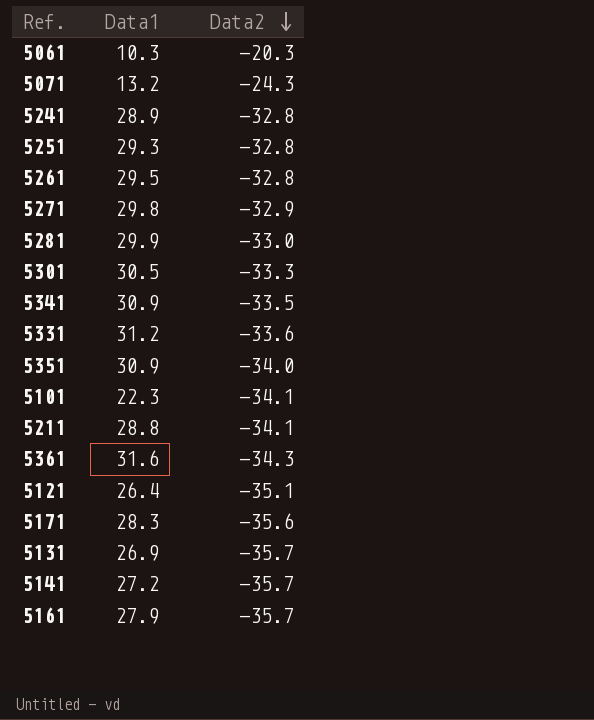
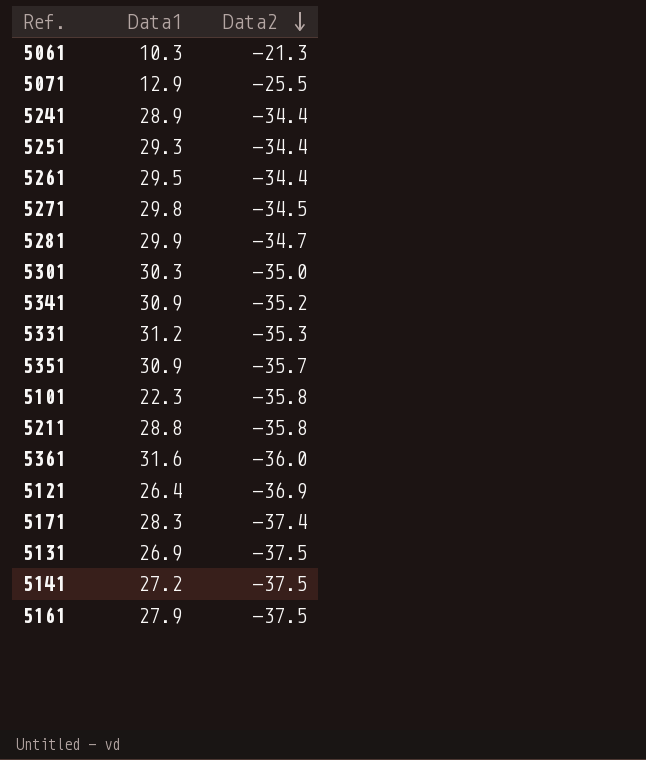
5061 | Data2: -20.3 -> -21.3
5071 | Data1: 13.2 -> 12.9
5071 | Data2: -24.3 -> -25.5
5241 | Data2: -32.8 -> -34.4
5251 | Data2: -32.8 -> -34.4
5261 | Data2: -32.8 -> -34.4
5271 | Data2: -32.9 -> -34.5
5281 | Data2: -33.0 -> -34.7
5301 | Data1: 30.5 -> 30.3
5301 | Data2: -33.3 -> -35.0
5341 | Data2: -33.5 -> -35.2
5331 | Data2: -33.6 -> -35.3
5351 | Data2: -34.0 -> -35.7
5101 | Data2: -34.1 -> -35.8
5211 | Data2: -34.1 -> -35.8
5361 | Data2: -34.3 -> -36.0
5121 | Data2: -35.1 -> -36.9
5171 | Data2: -35.6 -> -37.4
5131 | Data2: -35.7 -> -37.5
5141 | Data2: -35.7 -> -37.5
5161 | Data2: -35.7 -> -37.5

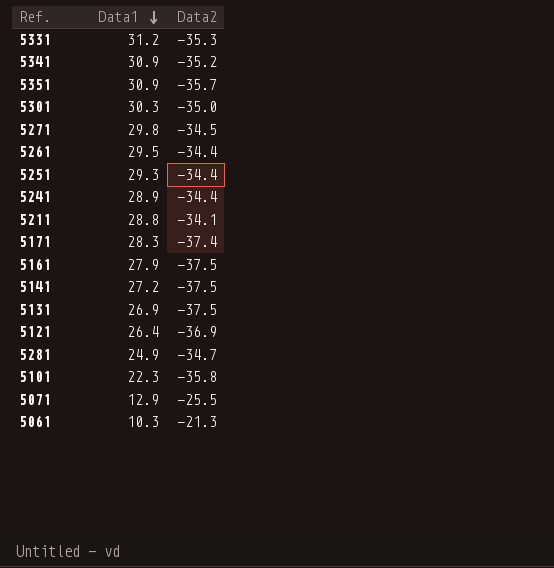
row order: Data2 descending -> Data1 descending
row 5361: 31.6 | -36.0 -> none
5211 | Data2: -35.8 -> -34.1
5281 | Data1: 29.9 -> 24.9

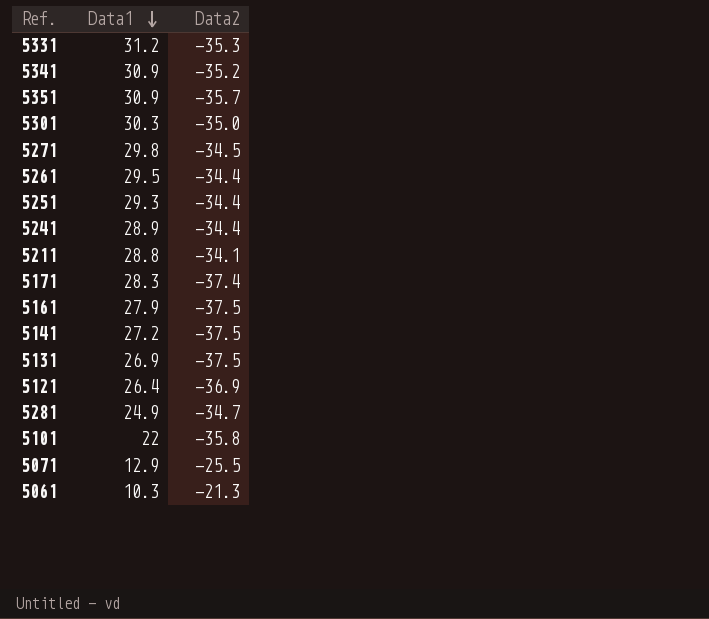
5101 | Data1: 22.3 -> 22

